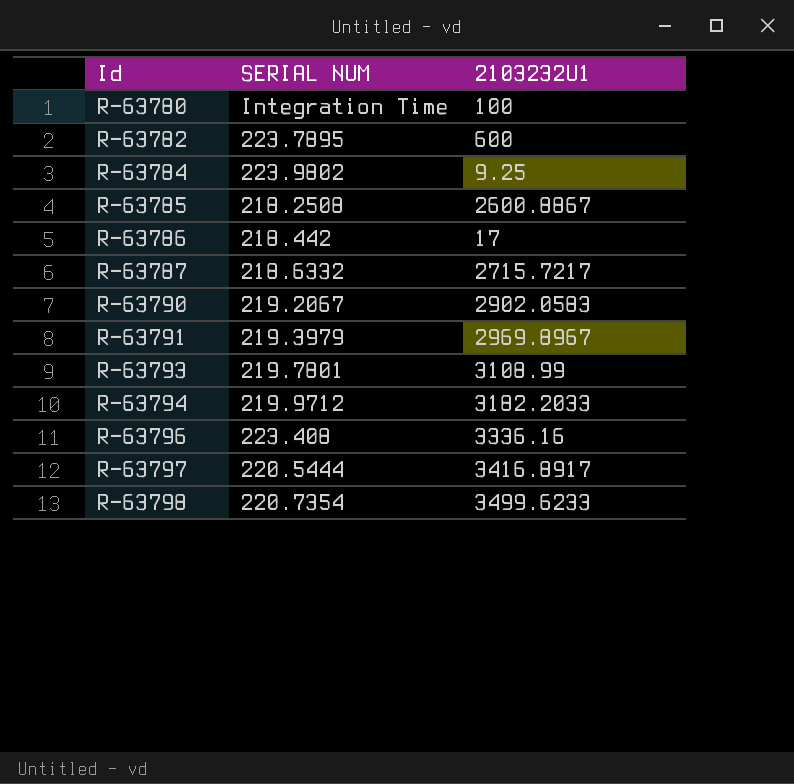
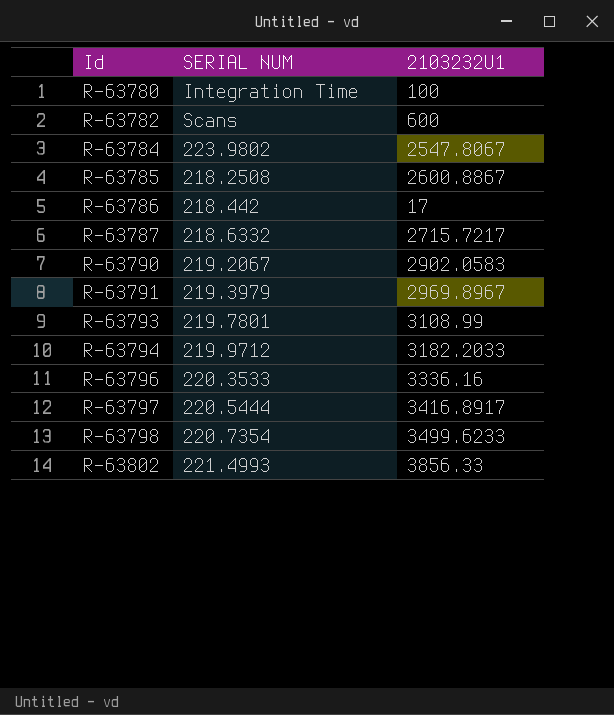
R-63782 | SERIAL NUM: 223.7895 -> Scans
R-63784 | 2103232U1: 9.25 -> 2547.8067
R-63796 | SERIAL NUM: 223.408 -> 220.3533
row R-63802: none -> 221.4993 | 3856.33

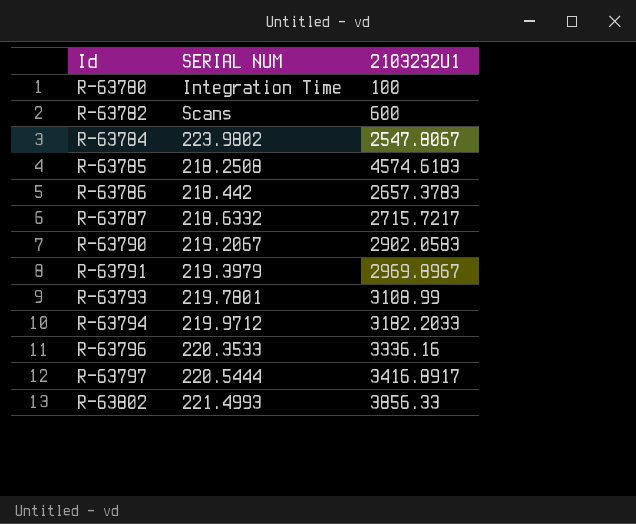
row R-63798: 220.7354 | 3499.6233 -> none
R-63785 | 2103232U1: 2600.8867 -> 4574.6183
R-63786 | 2103232U1: 17 -> 2657.3783

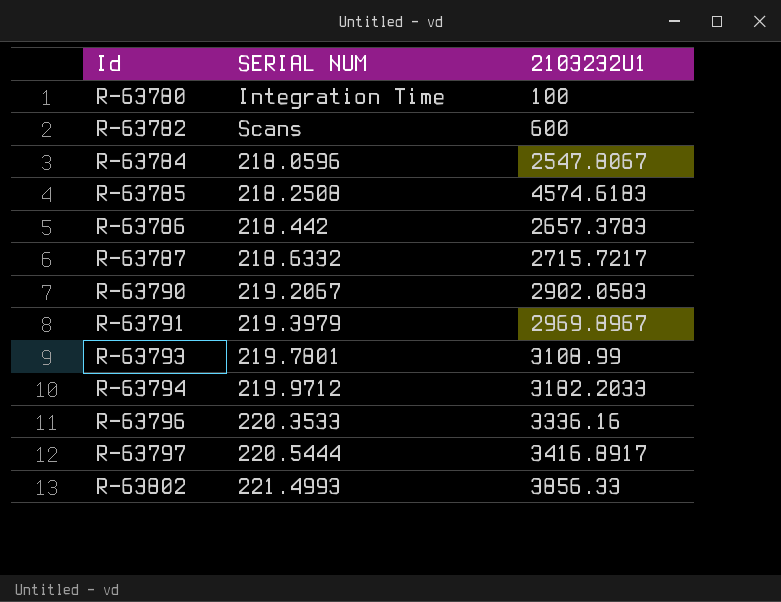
R-63784 | SERIAL NUM: 223.9802 -> 218.0596

